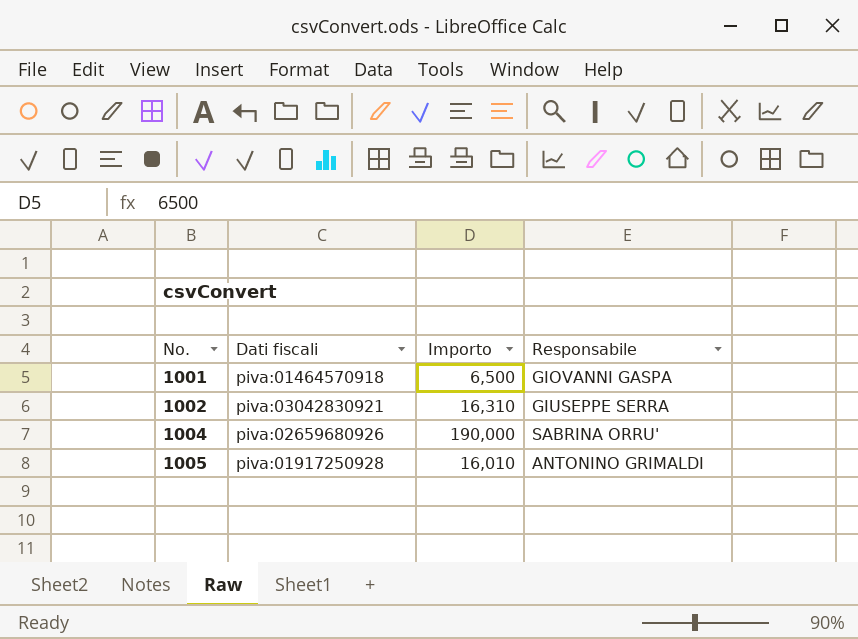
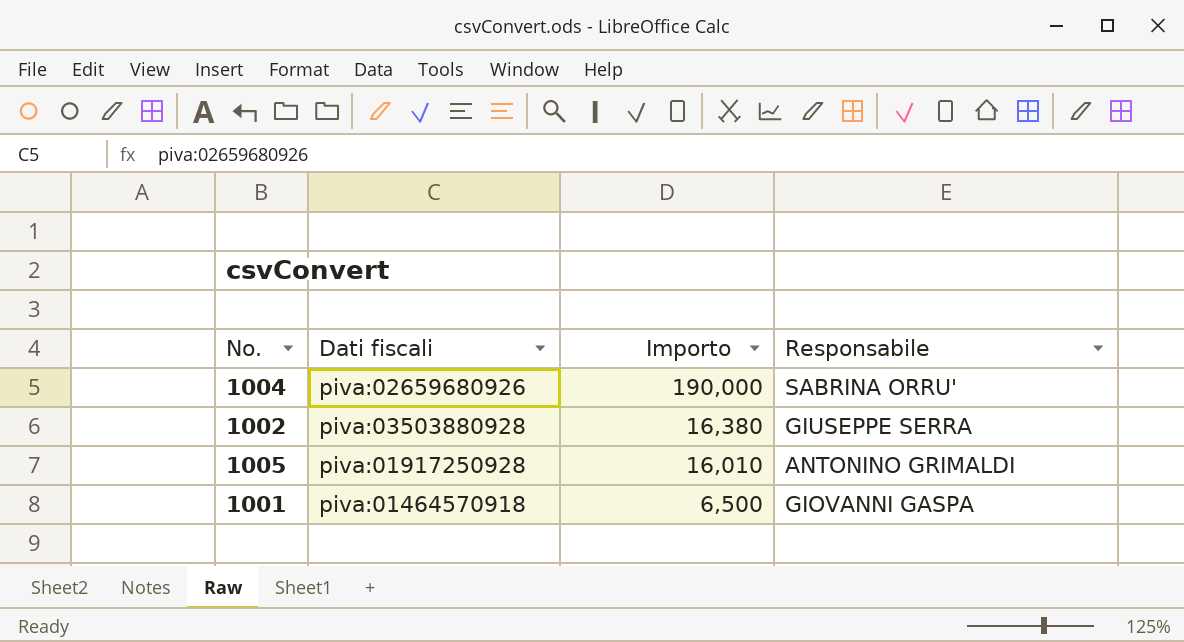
row order: No. ascending -> Importo descending
1002 | Dati fiscali: piva:03042830921 -> piva:03503880928
1002 | Importo: 16,310 -> 16,380

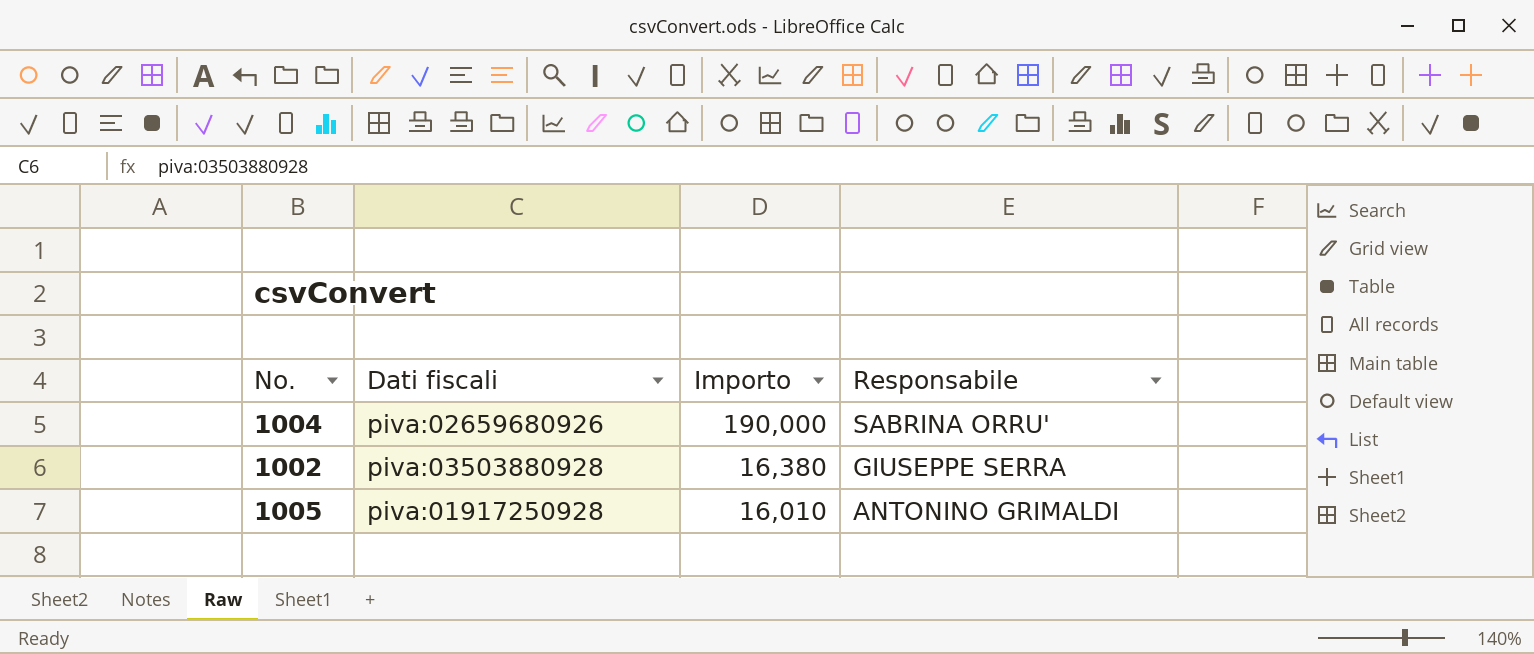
row 1001: piva:01464570918 | 6,500 | GIOVANNI GASPA -> none

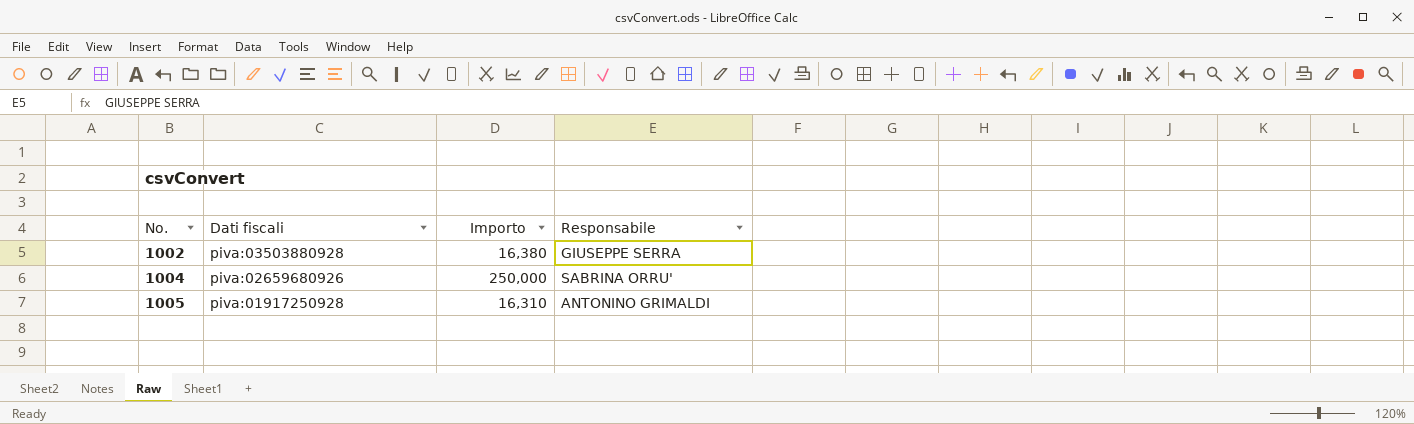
row order: Importo descending -> No. ascending
1004 | Importo: 190,000 -> 250,000
1005 | Importo: 16,010 -> 16,310

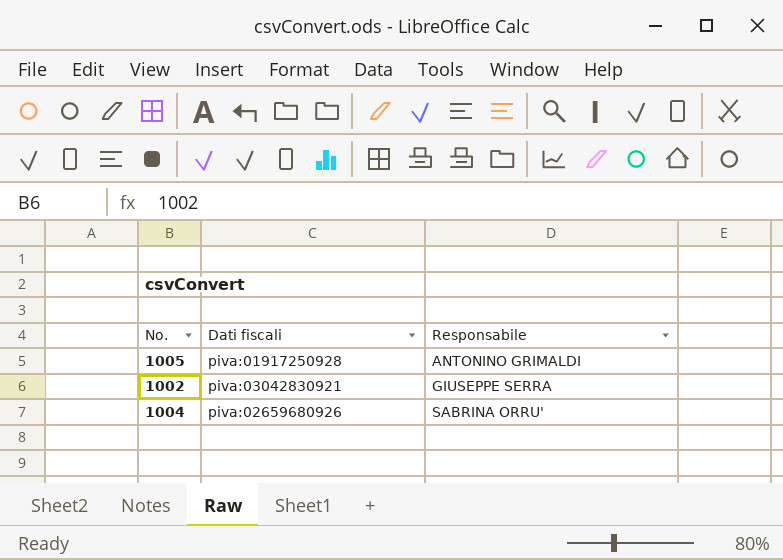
row order: No. ascending -> Responsabile ascending
column Importo | position: 3 -> none
1002 | Dati fiscali: piva:03503880928 -> piva:03042830921

